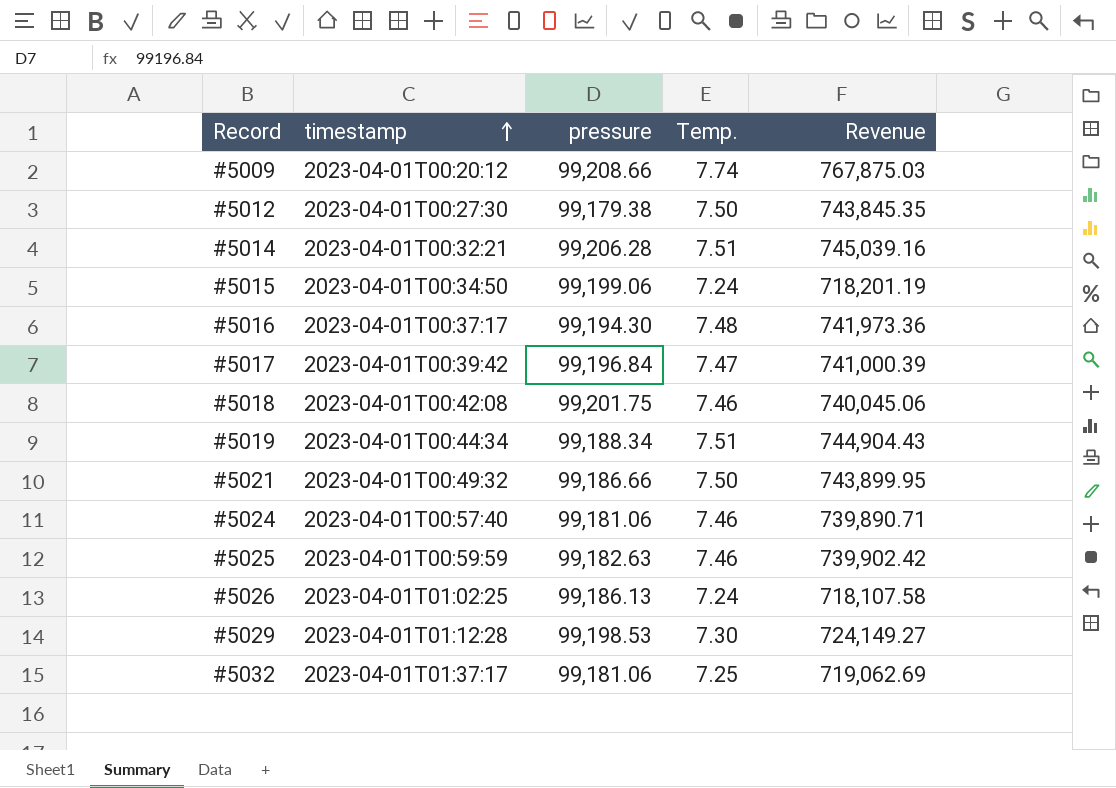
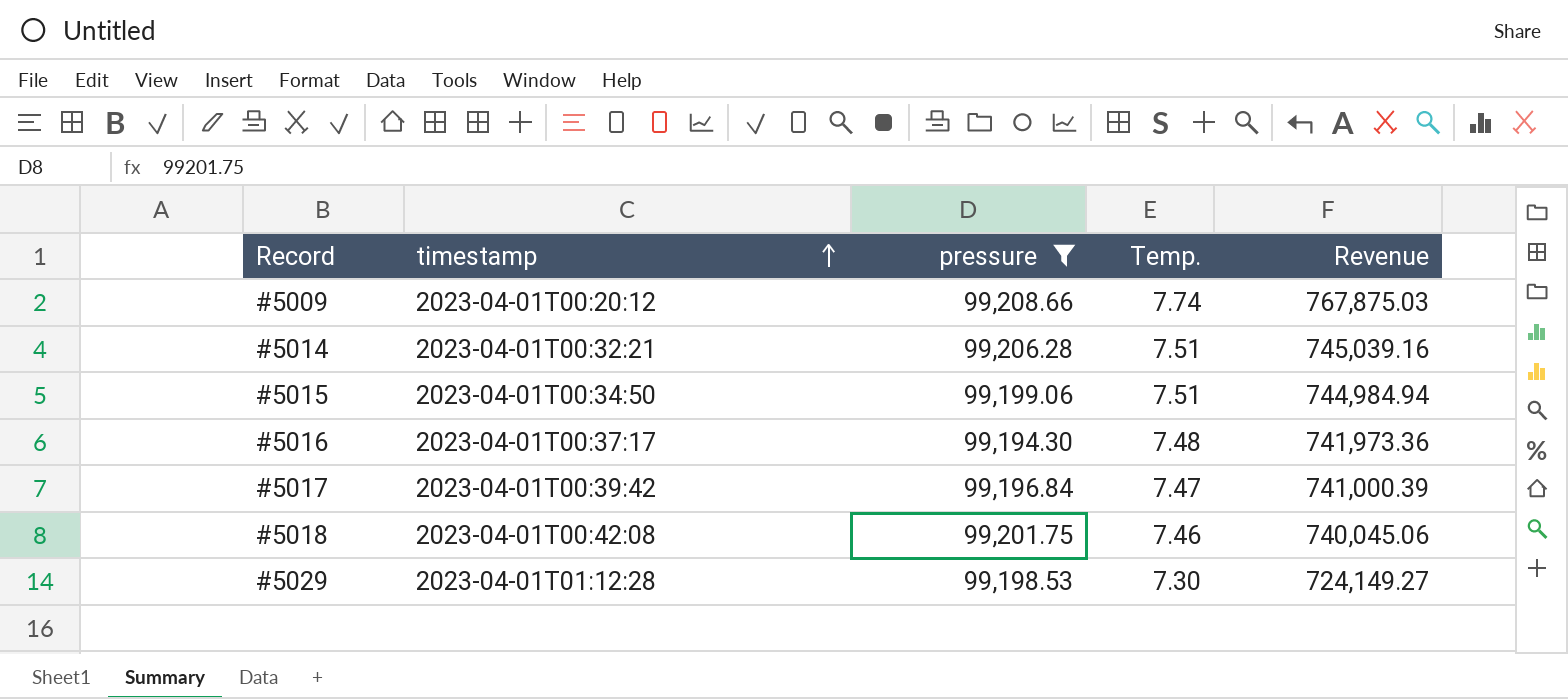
filter: none -> pressure >= 99,194.30
#5015 | Temp.: 7.24 -> 7.51
#5015 | Revenue: 718,201.19 -> 744,984.94

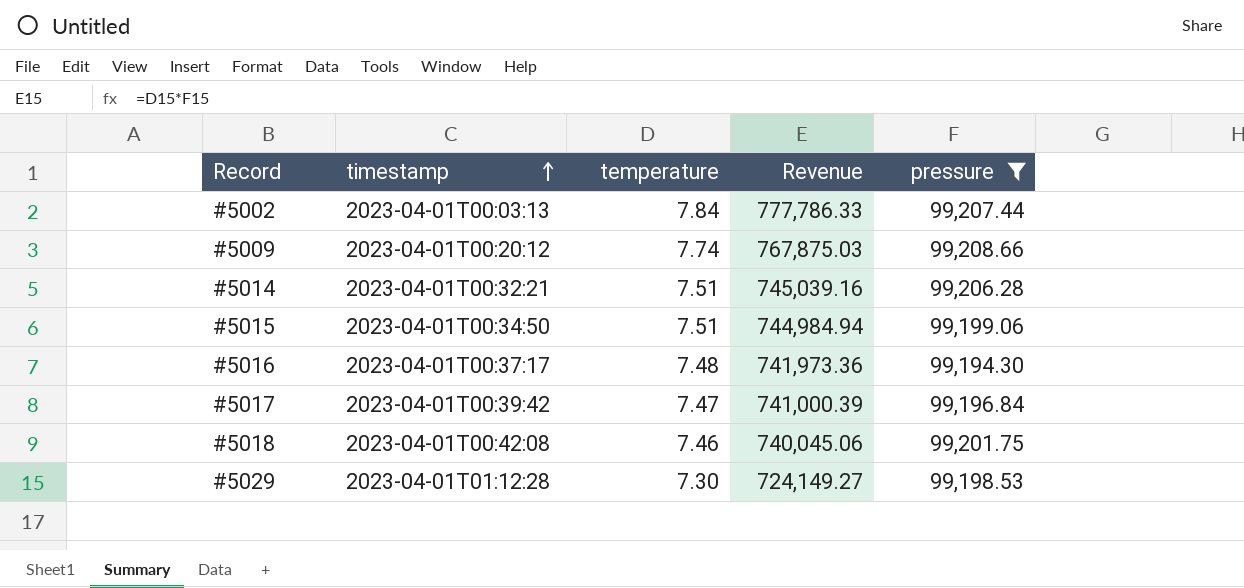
column name: Temp. -> temperature
column pressure | position: 3 -> 5
row #5002: none -> 2023-04-01T00:03:13 | 7.84 | 777,786.33 | 99,207.44

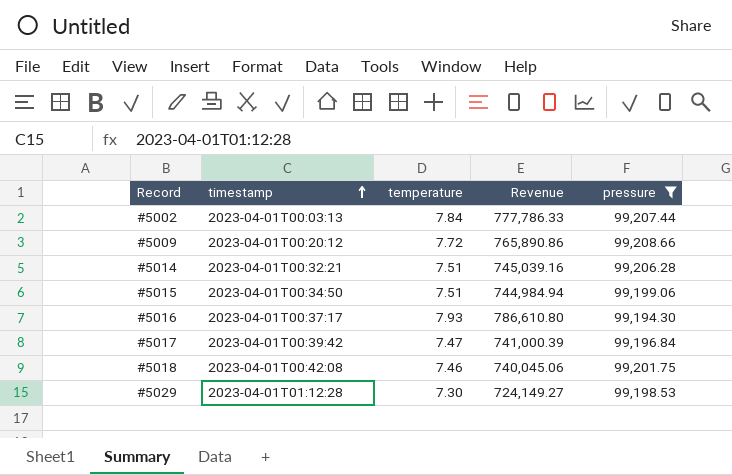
#5009 | temperature: 7.74 -> 7.72
#5009 | Revenue: 767,875.03 -> 765,890.86
#5016 | temperature: 7.48 -> 7.93
#5016 | Revenue: 741,973.36 -> 786,610.80

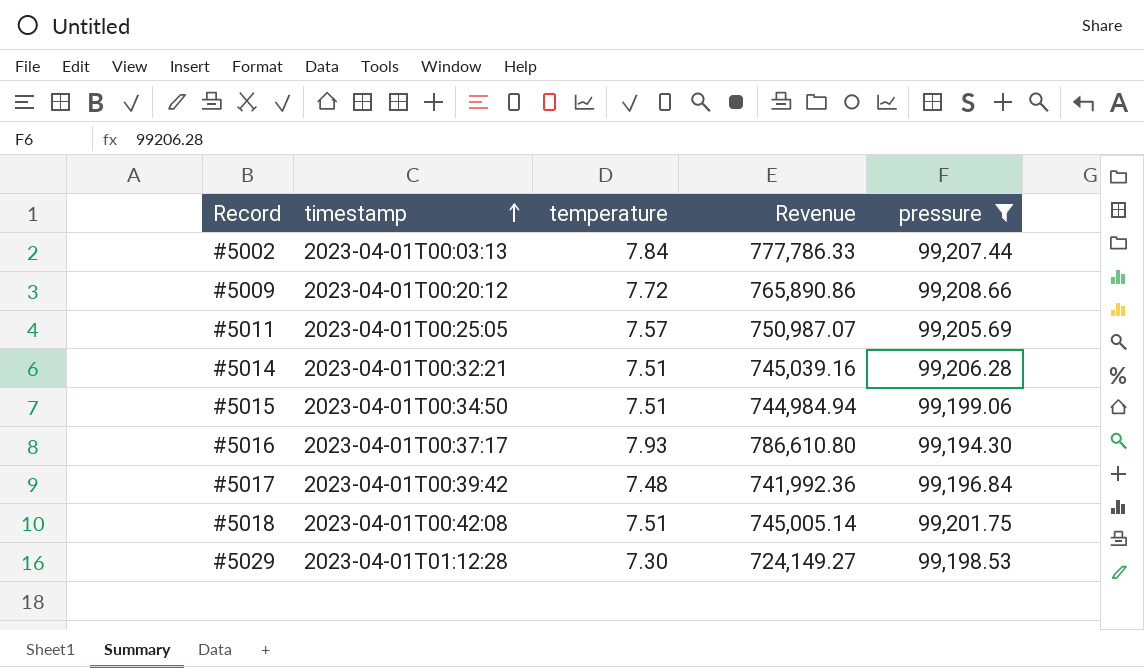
row #5011: none -> 2023-04-01T00:25:05 | 7.57 | 750,987.07 | 99,205.69
#5017 | temperature: 7.47 -> 7.48
#5017 | Revenue: 741,000.39 -> 741,992.36
#5018 | temperature: 7.46 -> 7.51
#5018 | Revenue: 740,045.06 -> 745,005.14

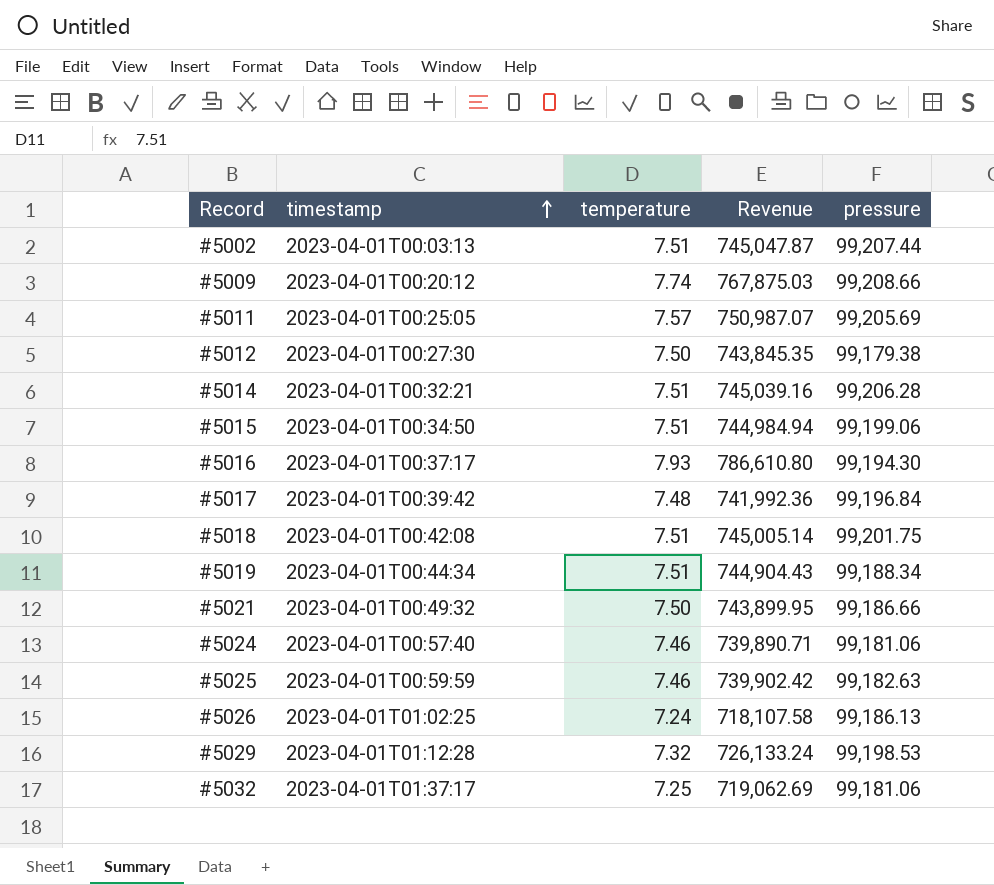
filter: pressure >= 99,194.30 -> none
#5002 | temperature: 7.84 -> 7.51
#5002 | Revenue: 777,786.33 -> 745,047.87
#5009 | temperature: 7.72 -> 7.74
#5009 | Revenue: 765,890.86 -> 767,875.03
#5029 | temperature: 7.30 -> 7.32
#5029 | Revenue: 724,149.27 -> 726,133.24

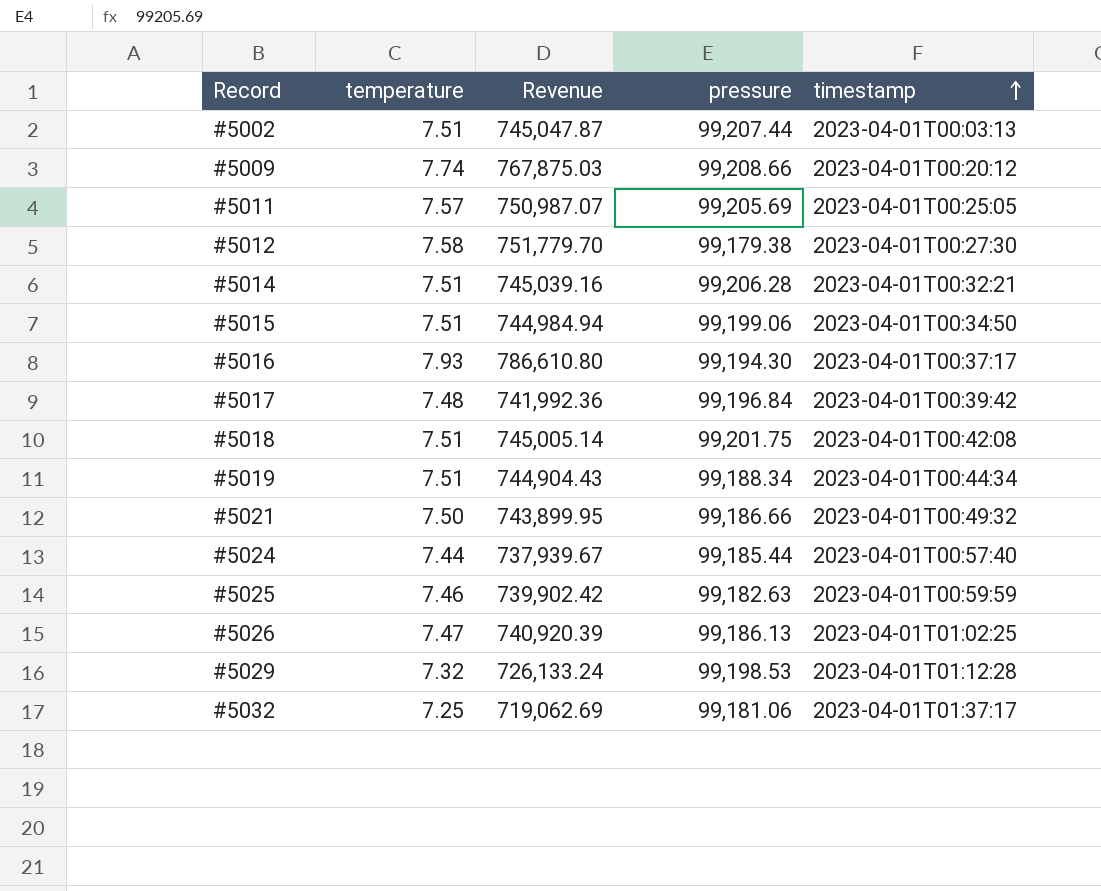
column timestamp | position: 2 -> 5
#5012 | temperature: 7.50 -> 7.58
#5012 | Revenue: 743,845.35 -> 751,779.70
#5024 | temperature: 7.46 -> 7.44
#5024 | Revenue: 739,890.71 -> 737,939.67
#5024 | pressure: 99,181.06 -> 99,185.44
#5026 | temperature: 7.24 -> 7.47
#5026 | Revenue: 718,107.58 -> 740,920.39

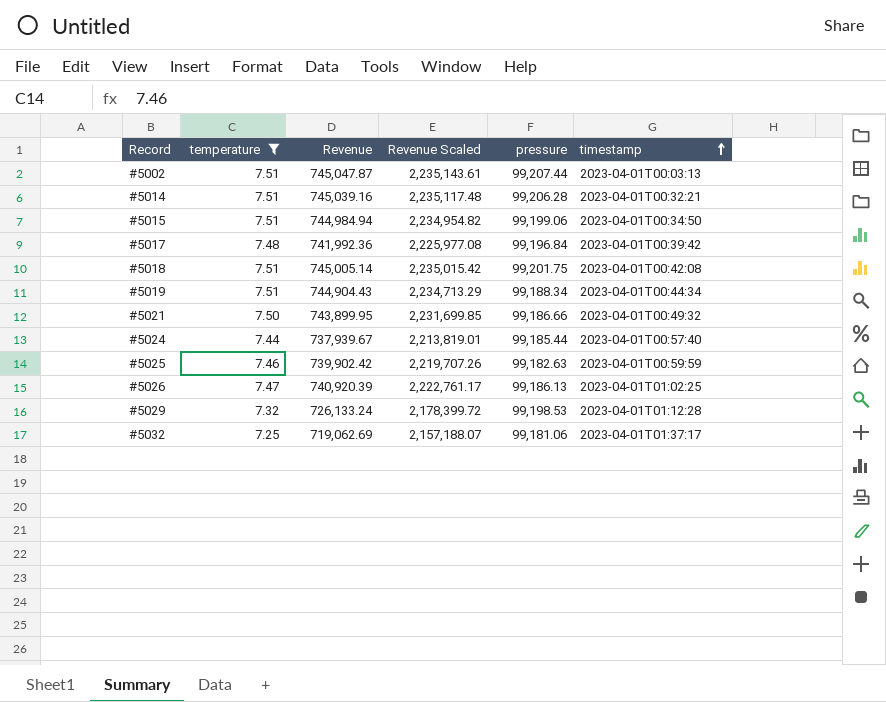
filter: none -> temperature <= 7.51
column Revenue Scaled | formula: none -> [Revenue] * 3

